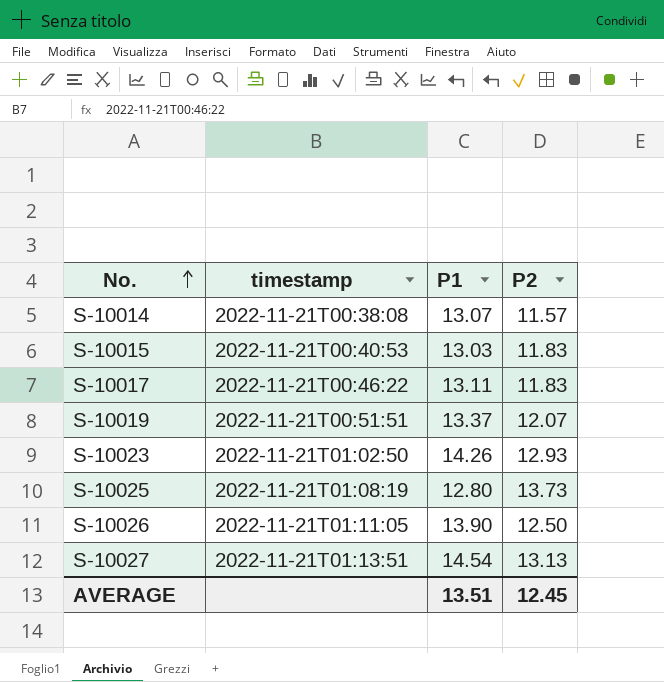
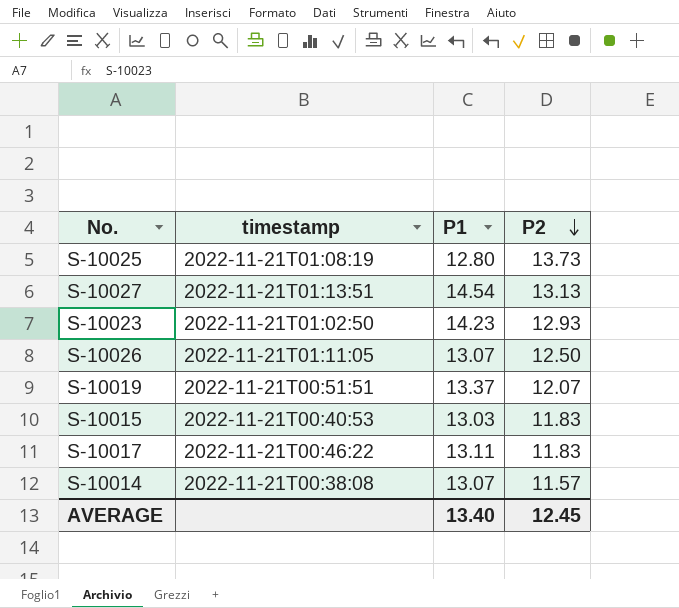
row order: No. ascending -> P2 descending
S-10023 | P1: 14.26 -> 14.23
S-10026 | P1: 13.90 -> 13.07
AVERAGE | P1: 13.51 -> 13.40

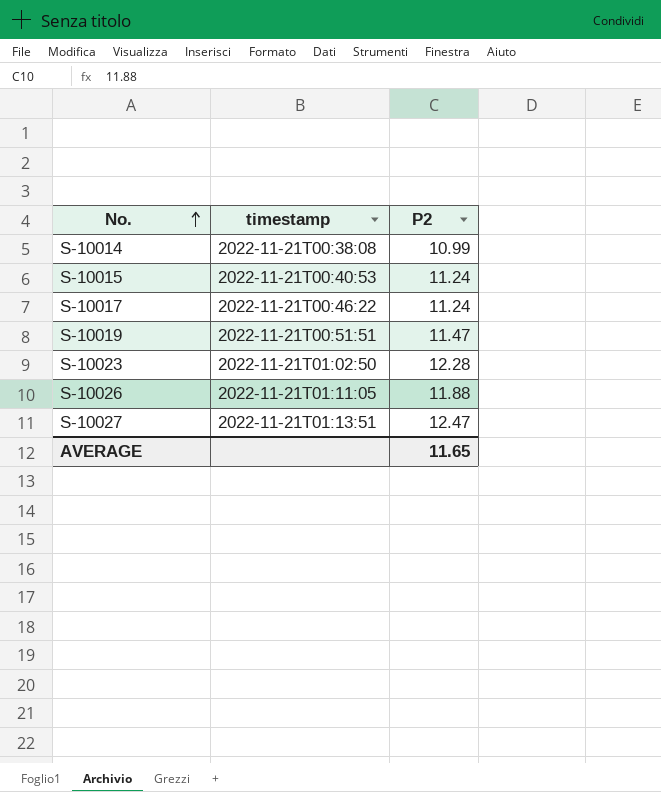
row order: P2 descending -> No. ascending
column P1 | position: 3 -> none
row S-10025: 2022-11-21T01:08:19 | 12.80 | 13.73 -> none
S-10014 | P2: 11.57 -> 10.99
S-10015 | P2: 11.83 -> 11.24
S-10017 | P2: 11.83 -> 11.24
S-10019 | P2: 12.07 -> 11.47
S-10023 | P2: 12.93 -> 12.28
S-10026 | P2: 12.50 -> 11.88
S-10027 | P2: 13.13 -> 12.47
AVERAGE | P2: 12.45 -> 11.65

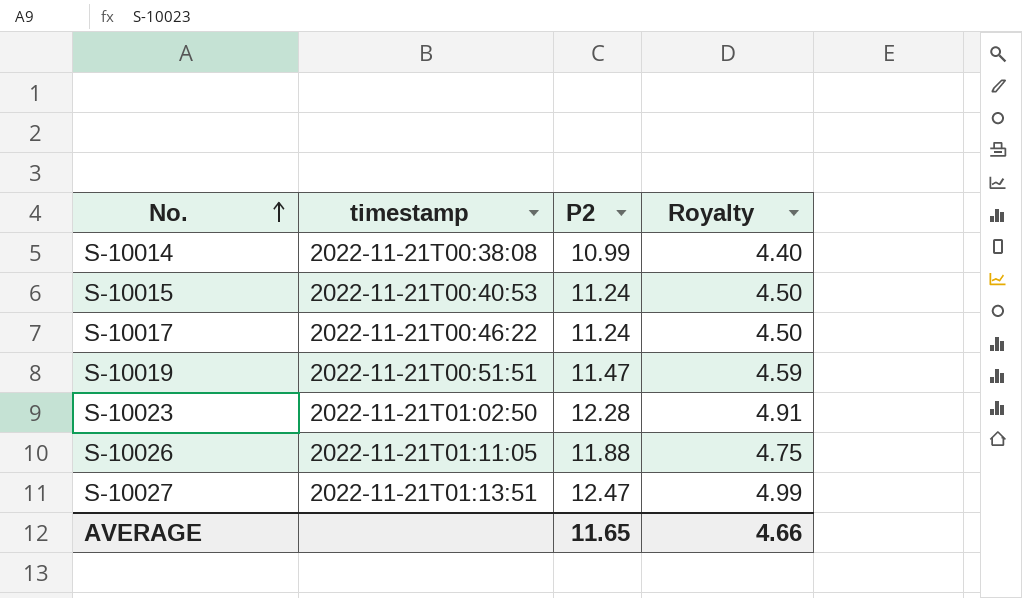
column Royalty | formula: none -> [P2] * 0.4

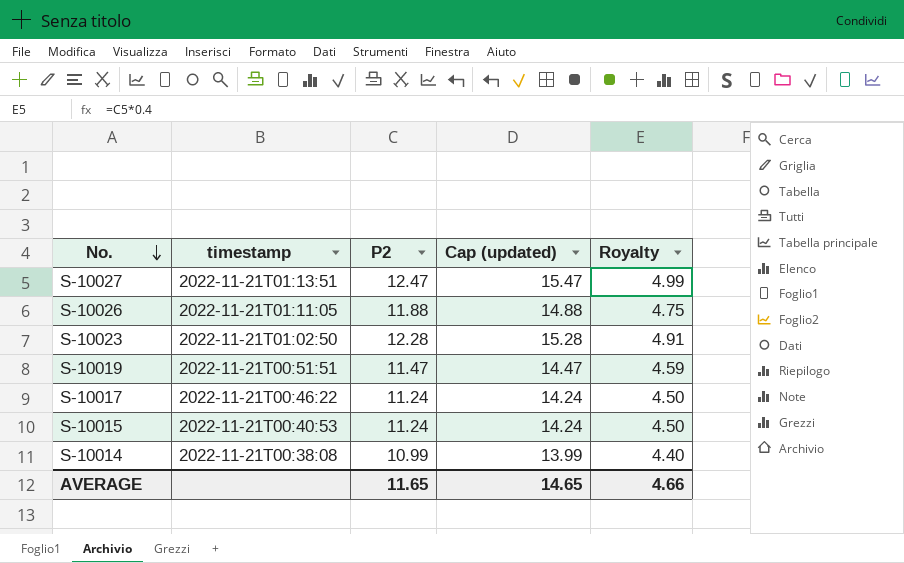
row order: No. ascending -> No. descending
column Cap (updated) | formula: none -> [P2] + 3

